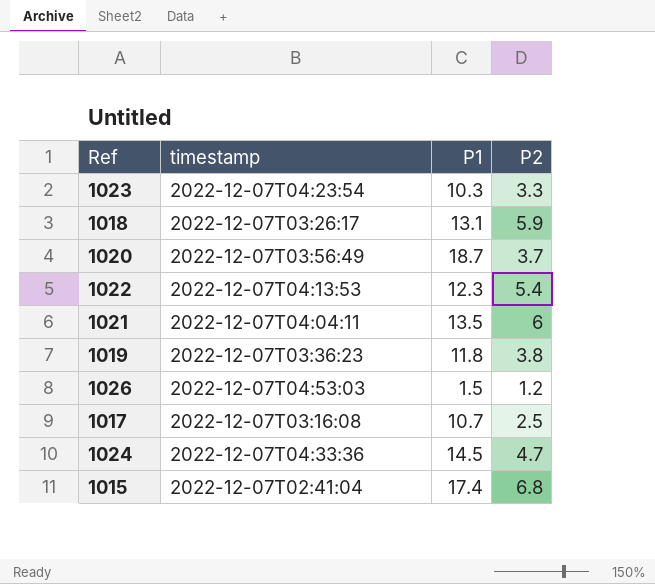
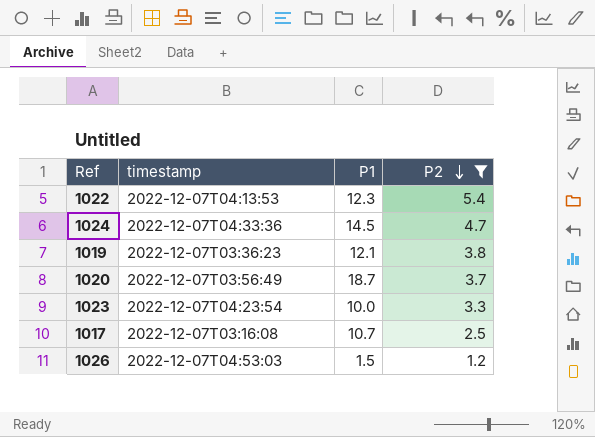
filter: none -> P2 <= 5.4
row order: none -> P2 descending
1019 | P1: 11.8 -> 12.1
1023 | P1: 10.3 -> 10.0

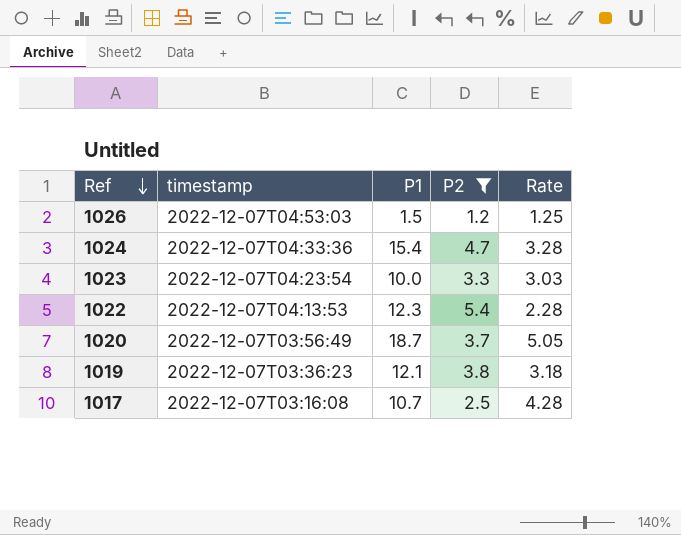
row order: P2 descending -> Ref descending
column Rate | formula: none -> [P1] / [P2]
1024 | P1: 14.5 -> 15.4

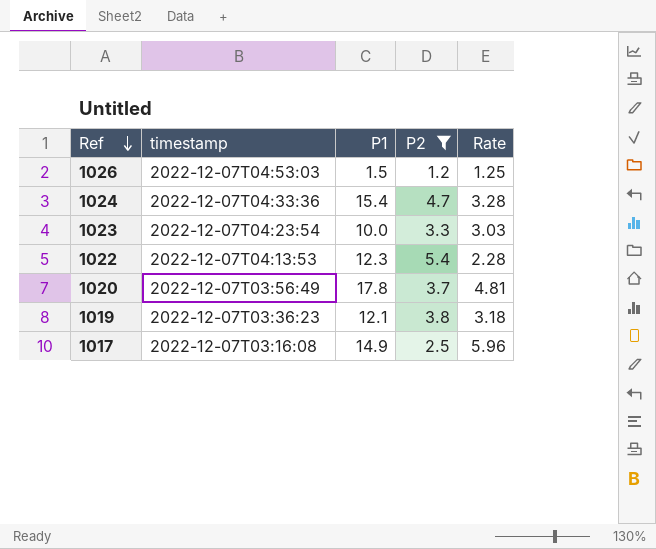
1020 | P1: 18.7 -> 17.8
1020 | Rate: 5.05 -> 4.81
1017 | P1: 10.7 -> 14.9
1017 | Rate: 4.28 -> 5.96

